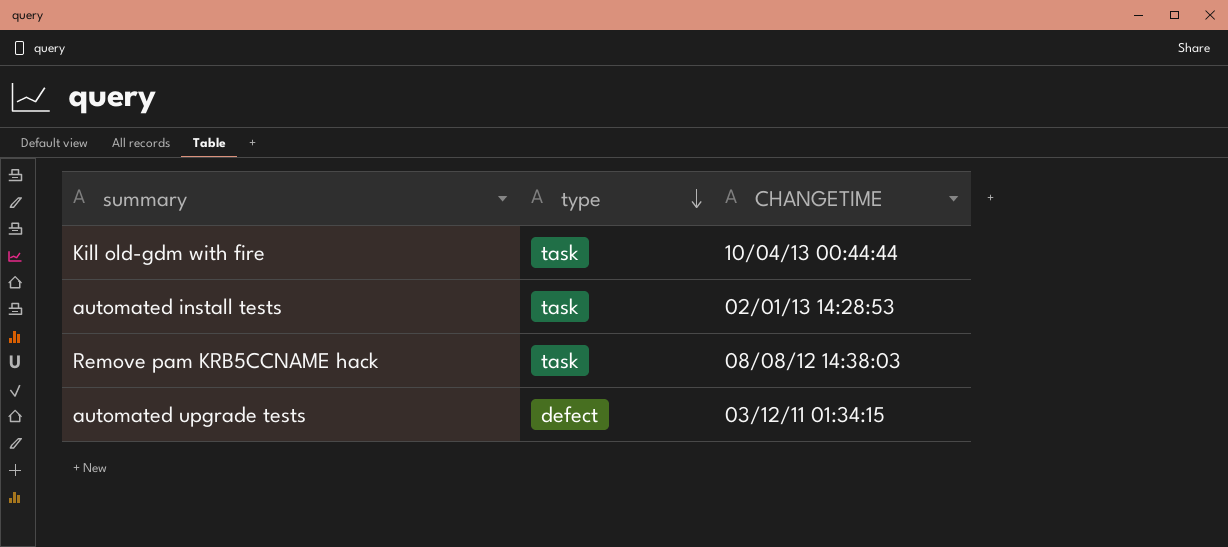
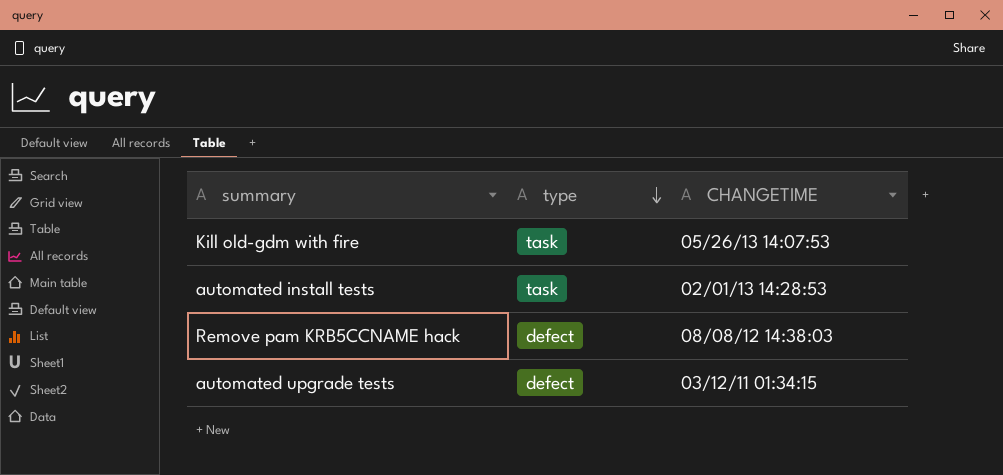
Kill old-gdm with fire | CHANGETIME: 10/04/13 00:44:44 -> 05/26/13 14:07:53
Remove pam KRB5CCNAME hack | type: task -> defect

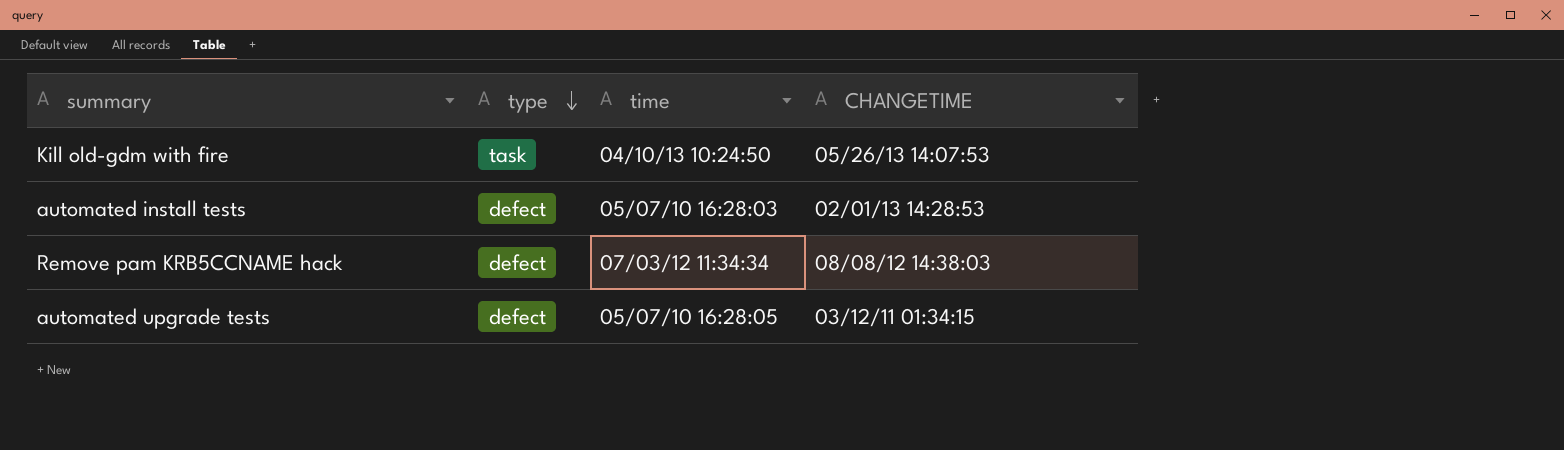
column time | position: none -> 3
automated install tests | type: task -> defect

